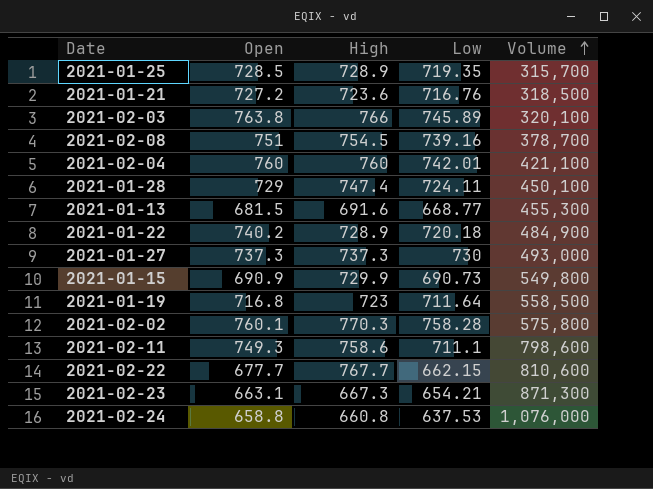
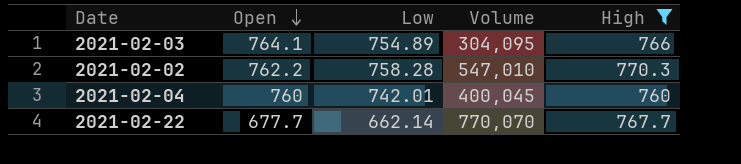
filter: none -> High >= 760
row order: Volume ascending -> Open descending
column High | position: 3 -> 5
2021-02-03 | Open: 763.8 -> 764.1
2021-02-03 | Low: 745.89 -> 754.89
2021-02-03 | Volume: 320,100 -> 304,095
2021-02-02 | Open: 760.1 -> 762.2
2021-02-02 | Volume: 575,800 -> 547,010
2021-02-04 | Volume: 421,100 -> 400,045
2021-02-22 | Low: 662.15 -> 662.14
2021-02-22 | Volume: 810,600 -> 770,070

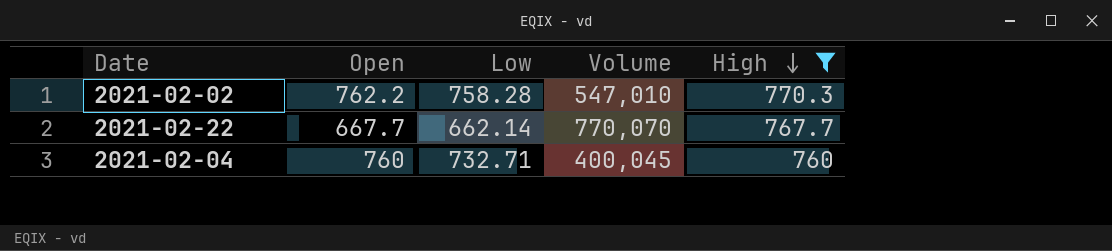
row order: Open descending -> High descending
row 2021-02-03: 764.1 | 754.89 | 304,095 | 766 -> none
2021-02-22 | Open: 677.7 -> 667.7
2021-02-04 | Low: 742.01 -> 732.71

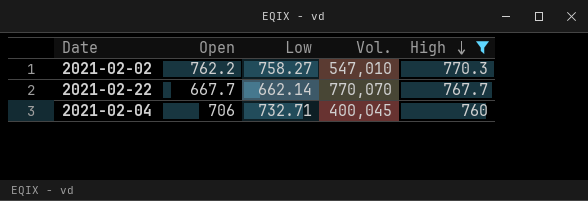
column name: Volume -> Vol.
2021-02-02 | Low: 758.28 -> 758.27
2021-02-04 | Open: 760 -> 706

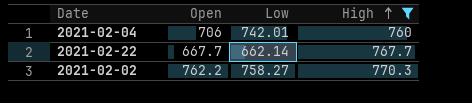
row order: High descending -> High ascending
column Vol. | position: 4 -> none
2021-02-04 | Low: 732.71 -> 742.01

